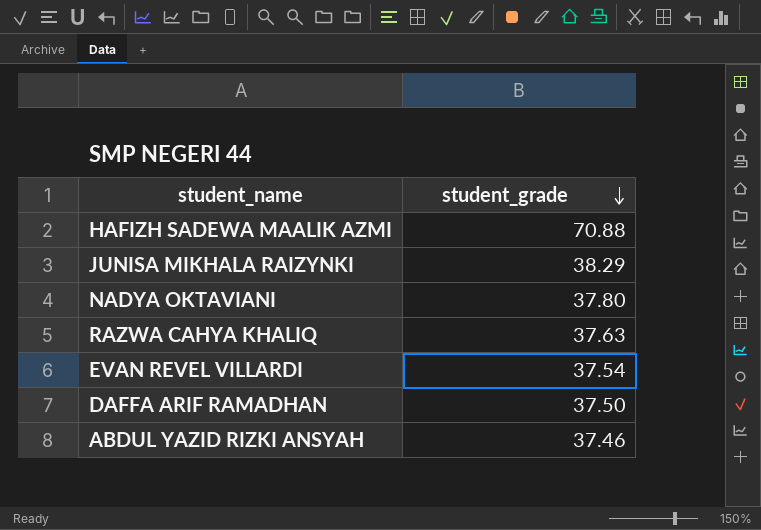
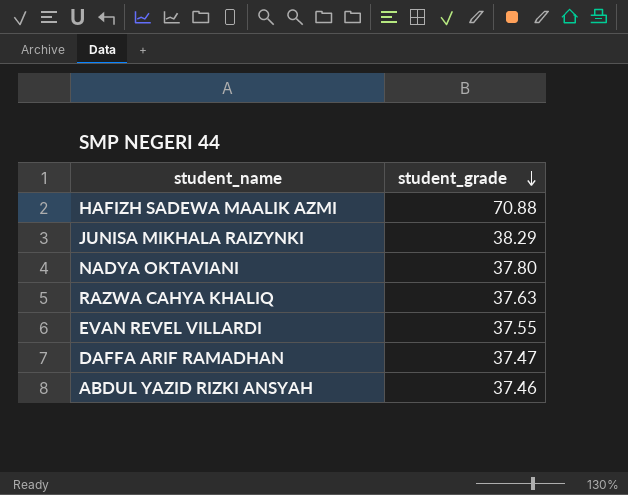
EVAN REVEL VILLARDI | student_grade: 37.54 -> 37.55
DAFFA ARIF RAMADHAN | student_grade: 37.50 -> 37.47

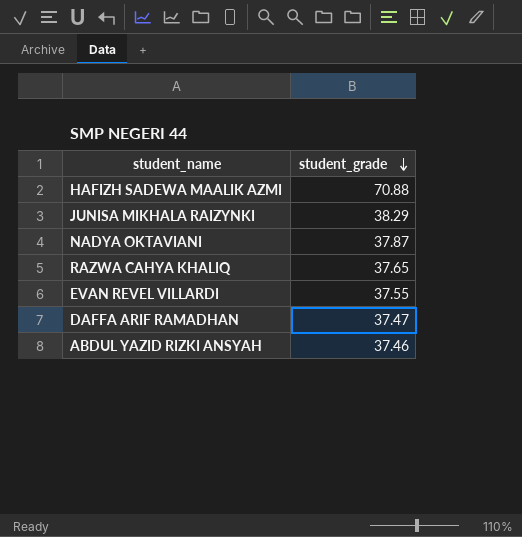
NADYA OKTAVIANI | student_grade: 37.80 -> 37.87
RAZWA CAHYA KHALIQ | student_grade: 37.63 -> 37.65

